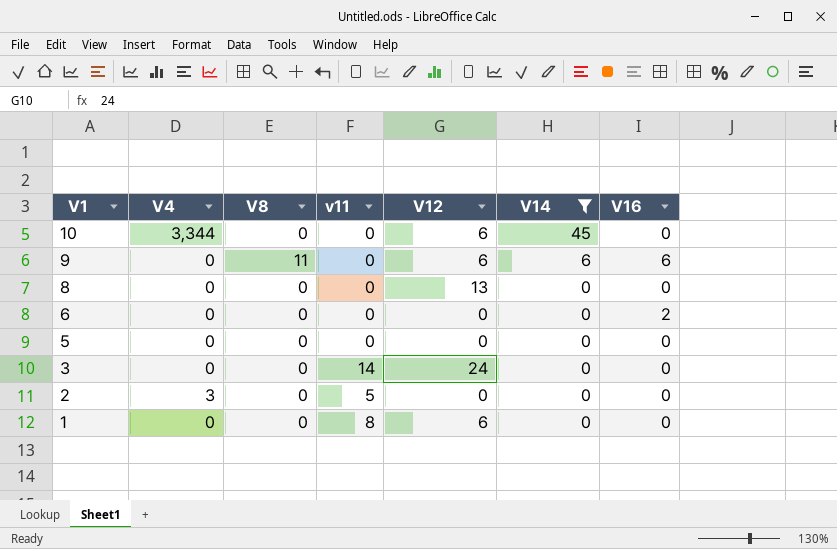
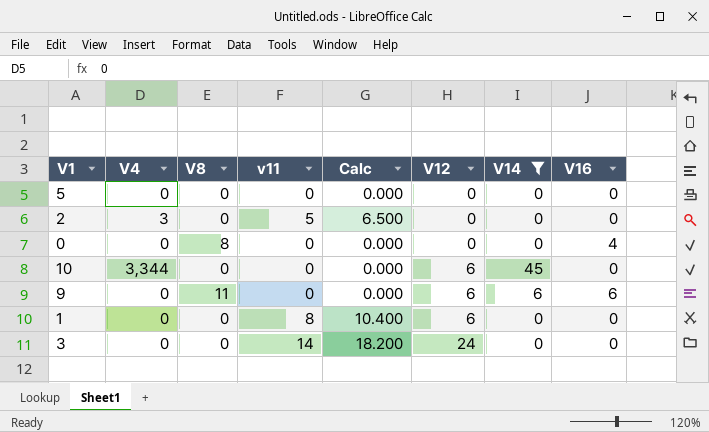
row order: V1 descending -> V12 ascending
column Calc | formula: none -> [v11] * 1.3
row 8: 0 | 0 | 0 | 13 | 0 | 0 -> none
row 6: 0 | 0 | 0 | 0 | 0 | 2 -> none
row 0: none -> 0 | 8 | 0 | 0.000 | 0 | 0 | 4

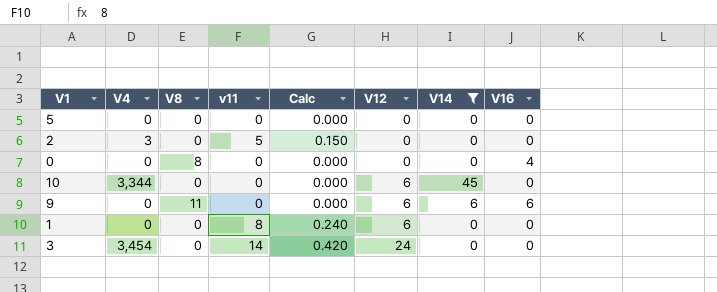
column Calc | formula: [v11] * 1.3 -> [v11] * 0.03
3 | V4: 0 -> 3,454

